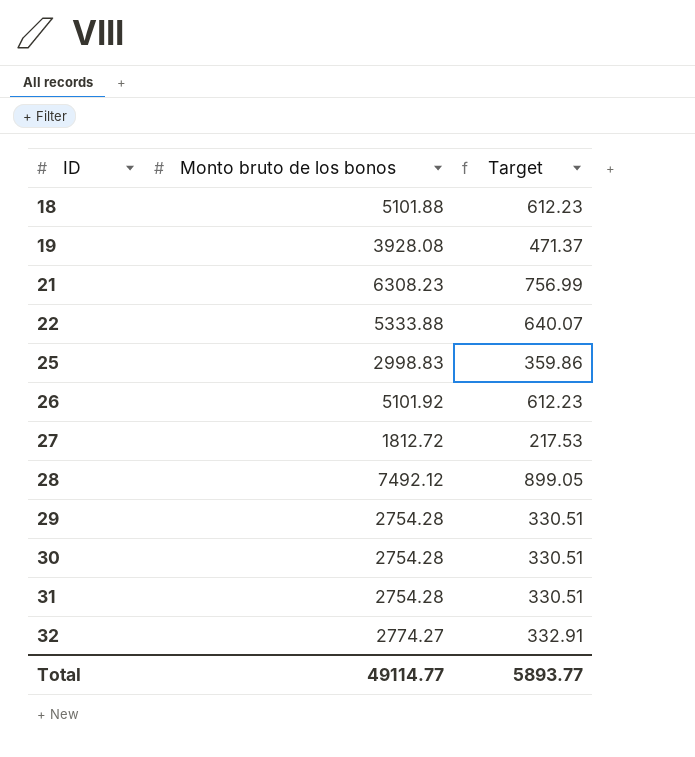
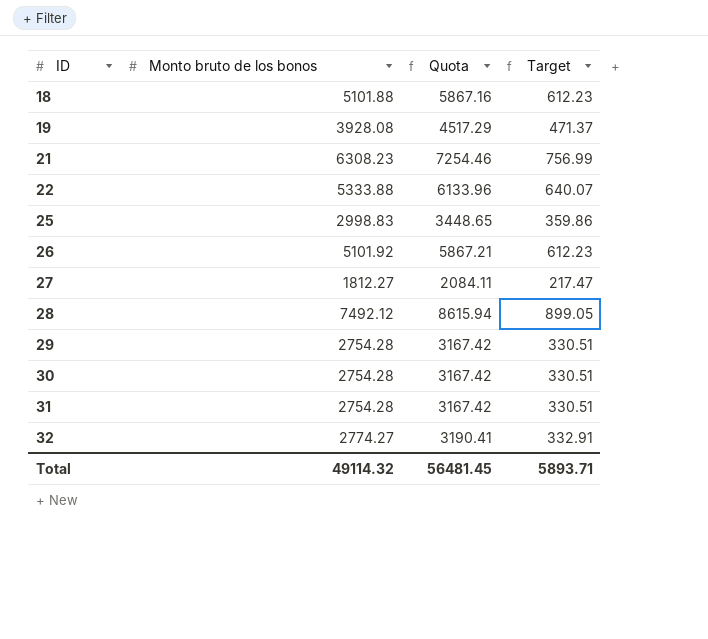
column Quota | formula: none -> [Monto bruto de los bonos] * 1.15
27 | Monto bruto de los bonos: 1812.72 -> 1812.27
27 | Target: 217.53 -> 217.47
Total | Monto bruto de los bonos: 49114.77 -> 49114.32
Total | Target: 5893.77 -> 5893.71

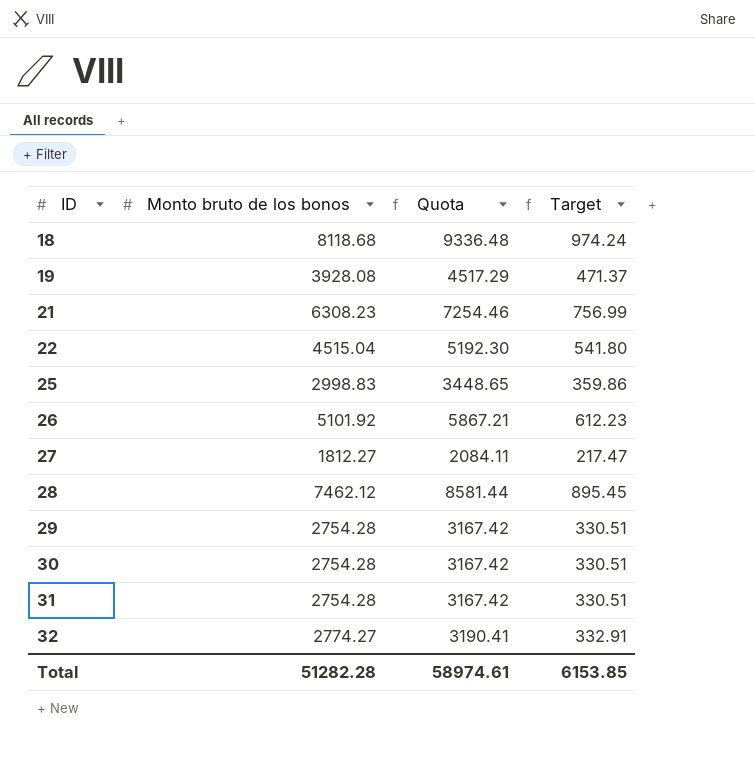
18 | Monto bruto de los bonos: 5101.88 -> 8118.68
18 | Quota: 5867.16 -> 9336.48
18 | Target: 612.23 -> 974.24
22 | Monto bruto de los bonos: 5333.88 -> 4515.04
22 | Quota: 6133.96 -> 5192.30
22 | Target: 640.07 -> 541.80
28 | Monto bruto de los bonos: 7492.12 -> 7462.12
28 | Quota: 8615.94 -> 8581.44
28 | Target: 899.05 -> 895.45
Total | Monto bruto de los bonos: 49114.32 -> 51282.28
Total | Quota: 56481.45 -> 58974.61
Total | Target: 5893.71 -> 6153.85

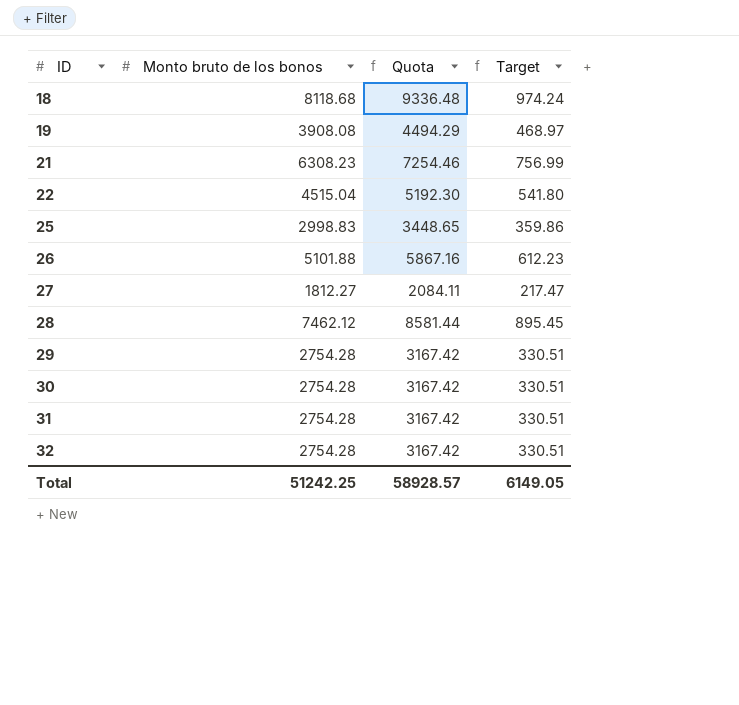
19 | Monto bruto de los bonos: 3928.08 -> 3908.08
19 | Quota: 4517.29 -> 4494.29
19 | Target: 471.37 -> 468.97
26 | Monto bruto de los bonos: 5101.92 -> 5101.88
26 | Quota: 5867.21 -> 5867.16
32 | Monto bruto de los bonos: 2774.27 -> 2754.28
32 | Quota: 3190.41 -> 3167.42
32 | Target: 332.91 -> 330.51
Total | Monto bruto de los bonos: 51282.28 -> 51242.25
Total | Quota: 58974.61 -> 58928.57
Total | Target: 6153.85 -> 6149.05

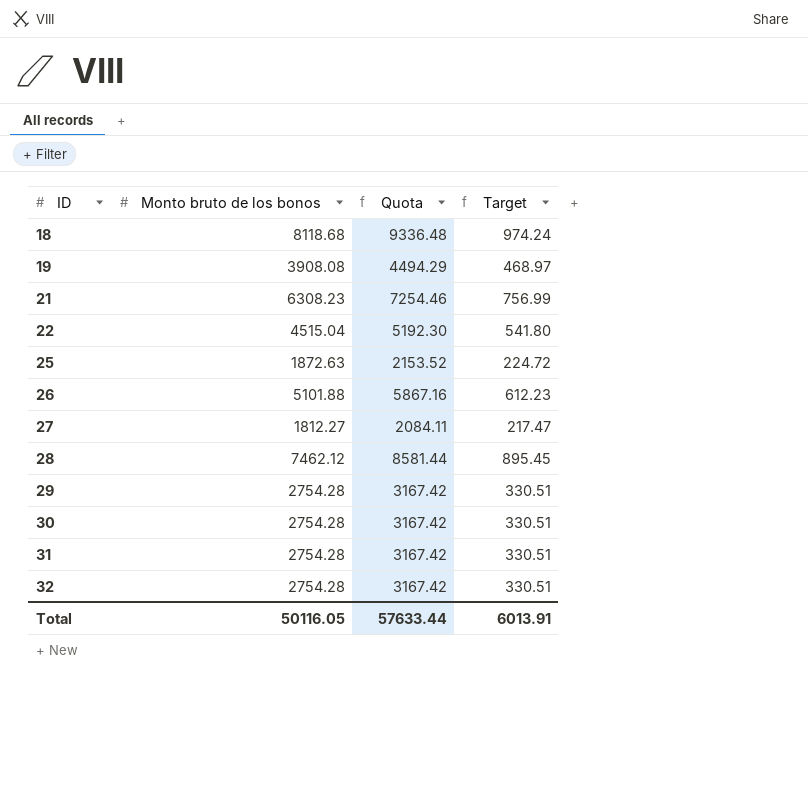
25 | Monto bruto de los bonos: 2998.83 -> 1872.63
25 | Quota: 3448.65 -> 2153.52
25 | Target: 359.86 -> 224.72
Total | Monto bruto de los bonos: 51242.25 -> 50116.05
Total | Quota: 58928.57 -> 57633.44
Total | Target: 6149.05 -> 6013.91

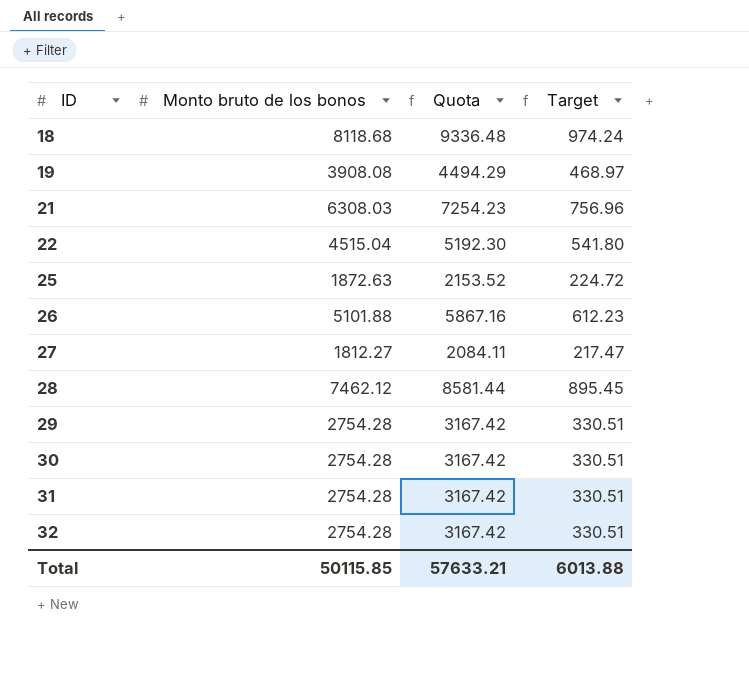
21 | Monto bruto de los bonos: 6308.23 -> 6308.03
21 | Quota: 7254.46 -> 7254.23
21 | Target: 756.99 -> 756.96
Total | Monto bruto de los bonos: 50116.05 -> 50115.85
Total | Quota: 57633.44 -> 57633.21
Total | Target: 6013.91 -> 6013.88

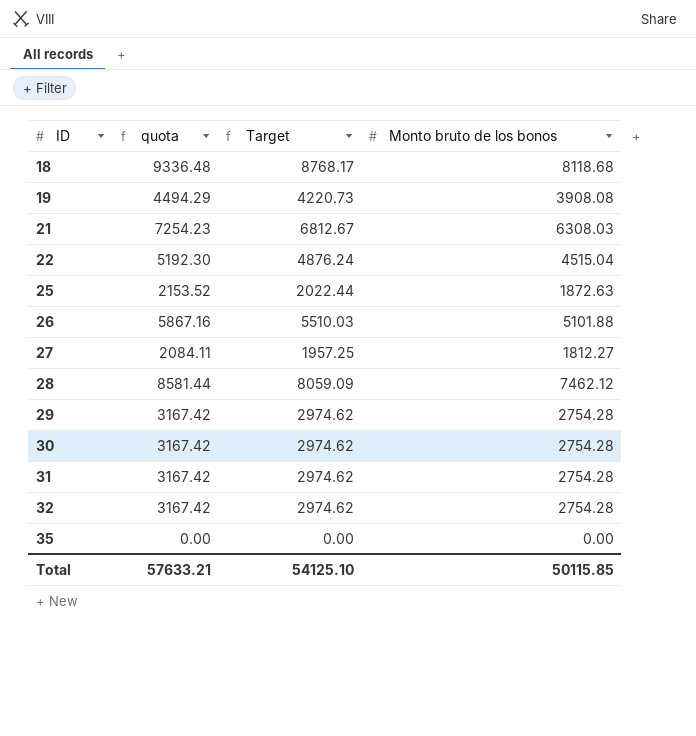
column name: Quota -> quota
column Target | formula: [Monto bruto de los bonos] * 0.12 -> [Monto bruto de los bonos] * 1.08
column Monto bruto de los bonos | position: 2 -> 4
row 35: none -> 0.00 | 0.00 | 0.00
Total | Target: 6013.88 -> 54125.10

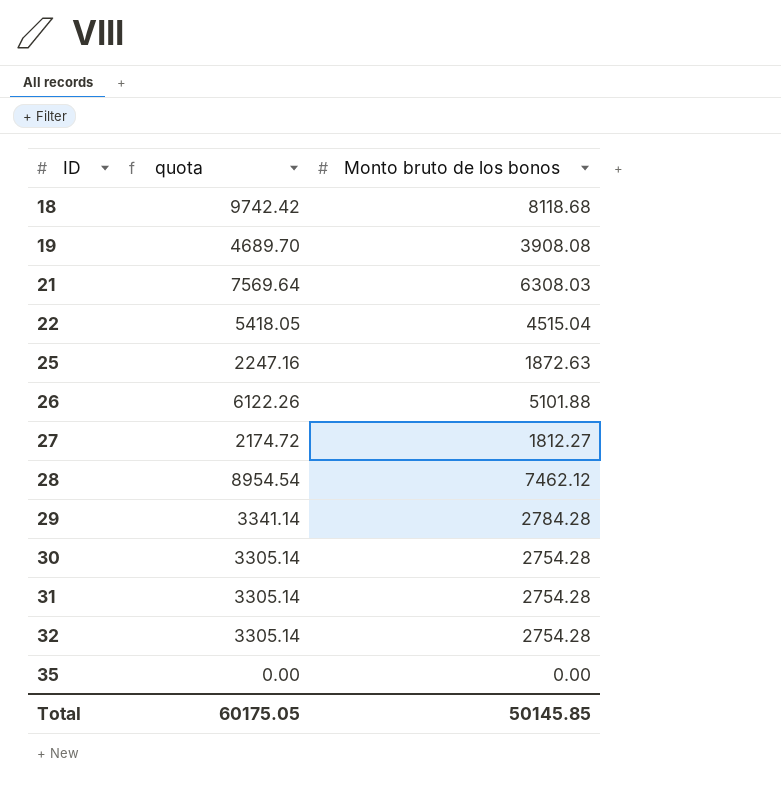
column Target | formula: [Monto bruto de los bonos] * 1.08 -> none
column quota | formula: [Monto bruto de los bonos] * 1.15 -> [Monto bruto de los bonos] * 1.2
29 | Monto bruto de los bonos: 2754.28 -> 2784.28
Total | quota: 57633.21 -> 60175.05
Total | Monto bruto de los bonos: 50115.85 -> 50145.85

